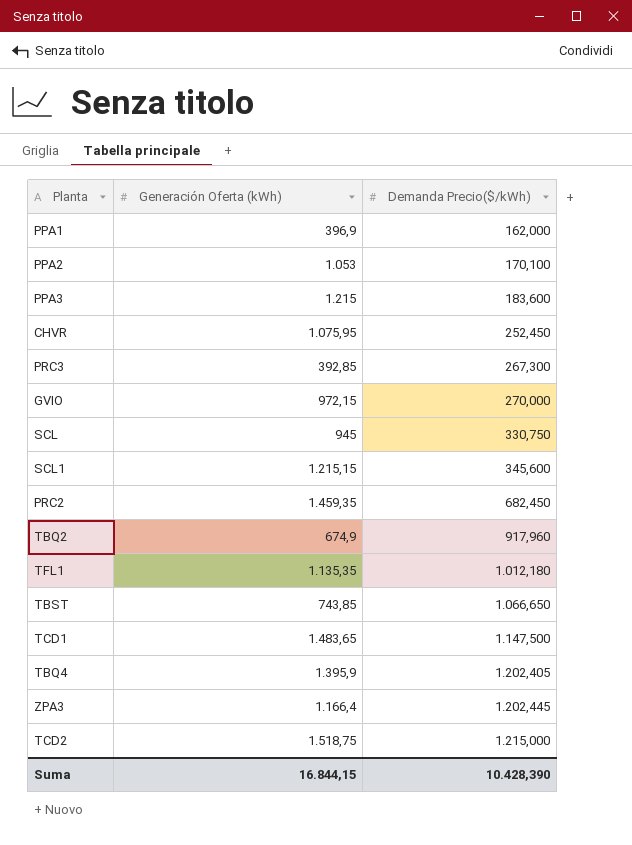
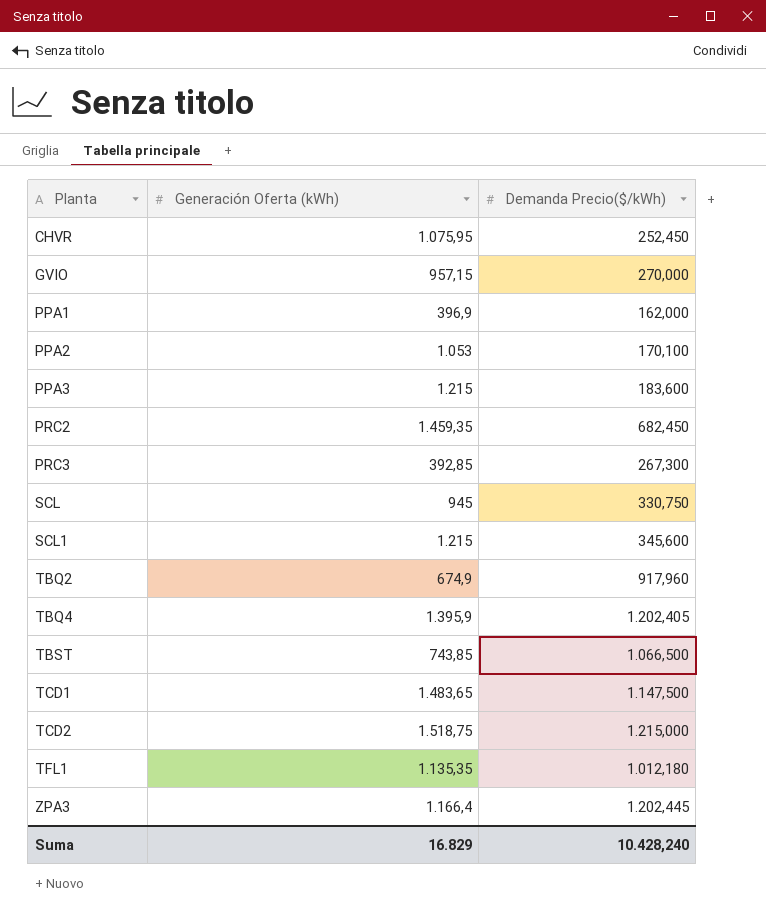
row order: Demanda Precio($/kWh) ascending -> Planta ascending
GVIO | Generación Oferta (kWh): 972,15 -> 957,15
SCL1 | Generación Oferta (kWh): 1.215,15 -> 1.215
TBST | Demanda Precio($/kWh): 1.066,650 -> 1.066,500
Suma | Generación Oferta (kWh): 16.844,15 -> 16.829
Suma | Demanda Precio($/kWh): 10.428,390 -> 10.428,240

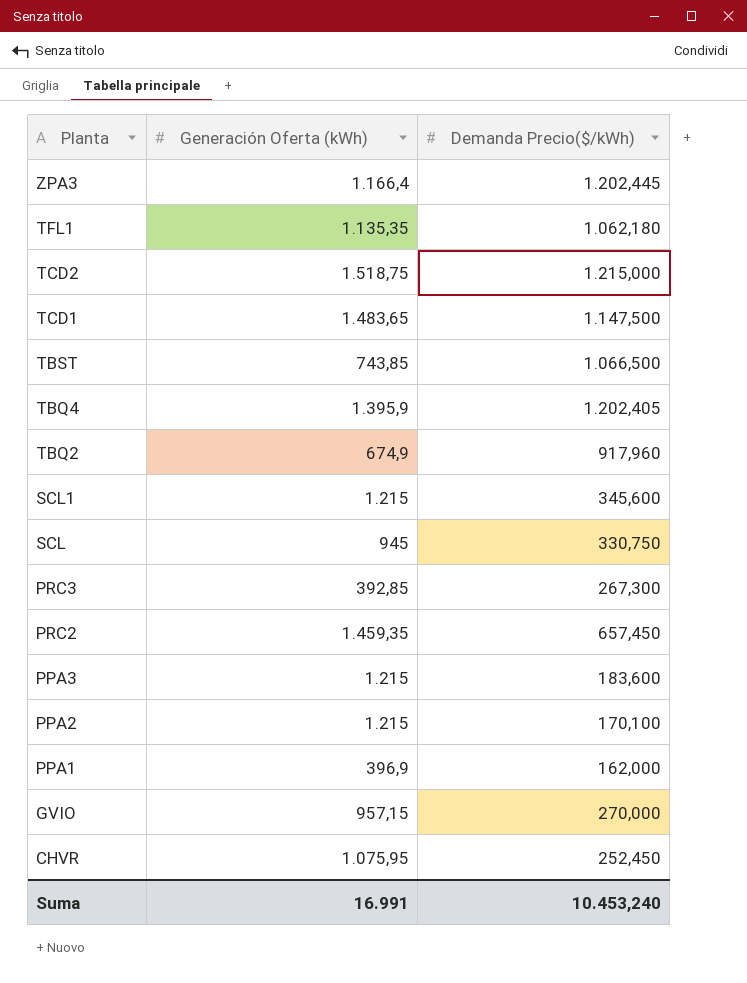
row order: Planta ascending -> Planta descending
TFL1 | Demanda Precio($/kWh): 1.012,180 -> 1.062,180
PRC2 | Demanda Precio($/kWh): 682,450 -> 657,450
PPA2 | Generación Oferta (kWh): 1.053 -> 1.215
Suma | Generación Oferta (kWh): 16.829 -> 16.991
Suma | Demanda Precio($/kWh): 10.428,240 -> 10.453,240

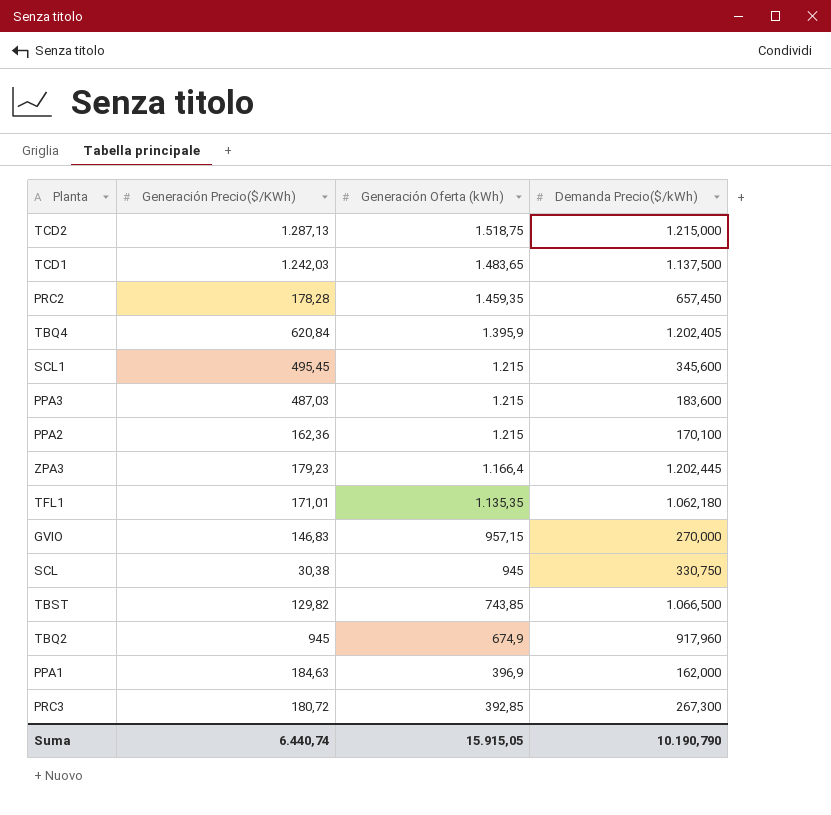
row order: Planta descending -> Generación Oferta (kWh) descending
column Generación Precio($/KWh) | position: none -> 2
row CHVR: 1.075,95 | 252,450 -> none
TCD1 | Demanda Precio($/kWh): 1.147,500 -> 1.137,500
Suma | Generación Oferta (kWh): 16.991 -> 15.915,05
Suma | Demanda Precio($/kWh): 10.453,240 -> 10.190,790

